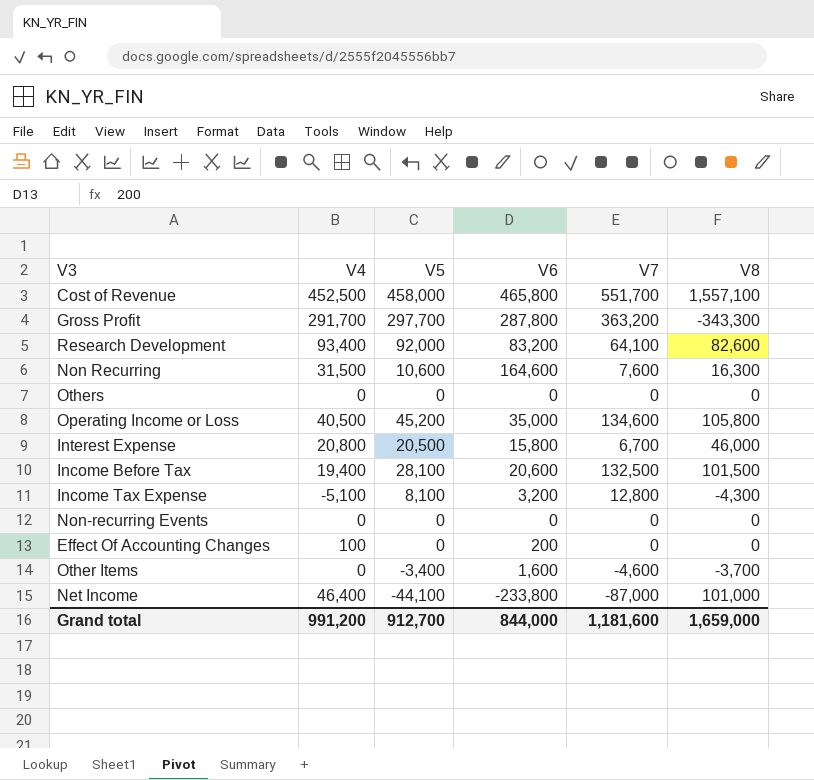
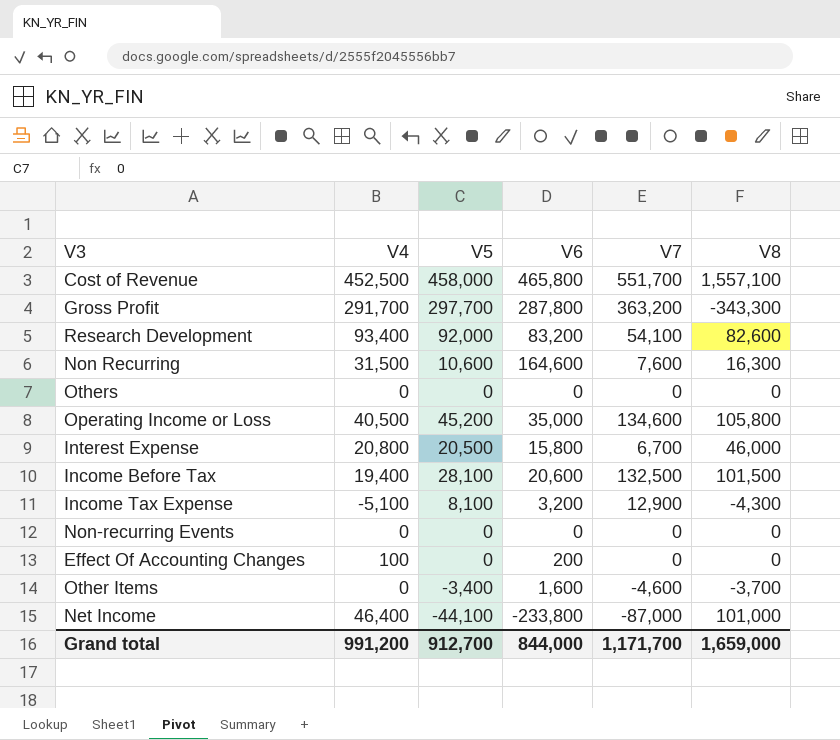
Research Development | V7: 64,100 -> 54,100
Income Tax Expense | V7: 12,800 -> 12,900
Grand total | V7: 1,181,600 -> 1,171,700

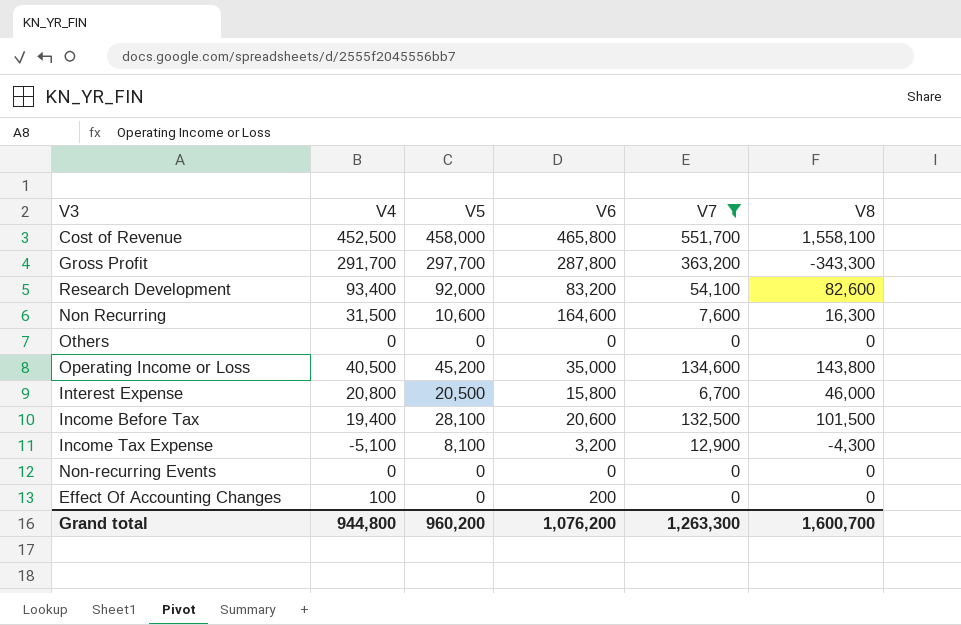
filter: none -> V7 >= 0
Cost of Revenue | V8: 1,557,100 -> 1,558,100
Operating Income or Loss | V8: 105,800 -> 143,800
Grand total | V4: 991,200 -> 944,800
Grand total | V5: 912,700 -> 960,200
Grand total | V6: 844,000 -> 1,076,200
Grand total | V7: 1,171,700 -> 1,263,300
Grand total | V8: 1,659,000 -> 1,600,700

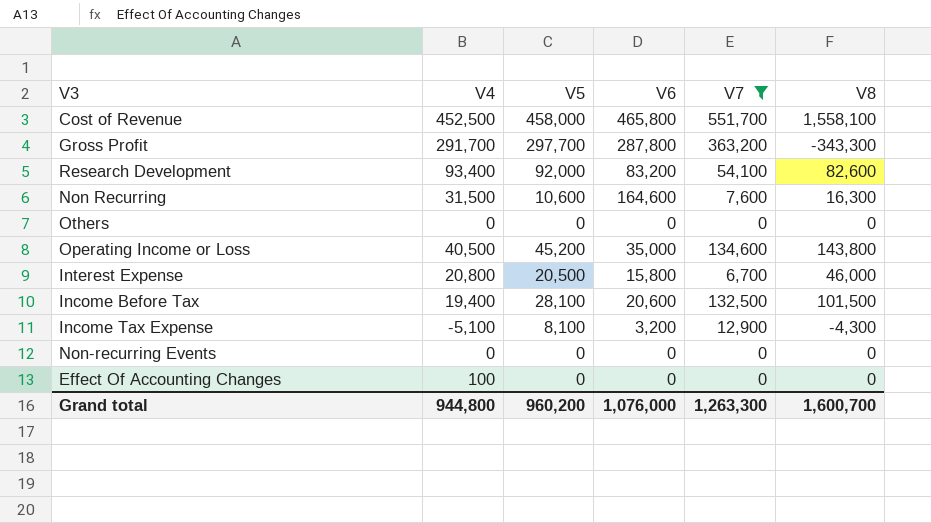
Effect Of Accounting Changes | V6: 200 -> 0
Grand total | V6: 1,076,200 -> 1,076,000

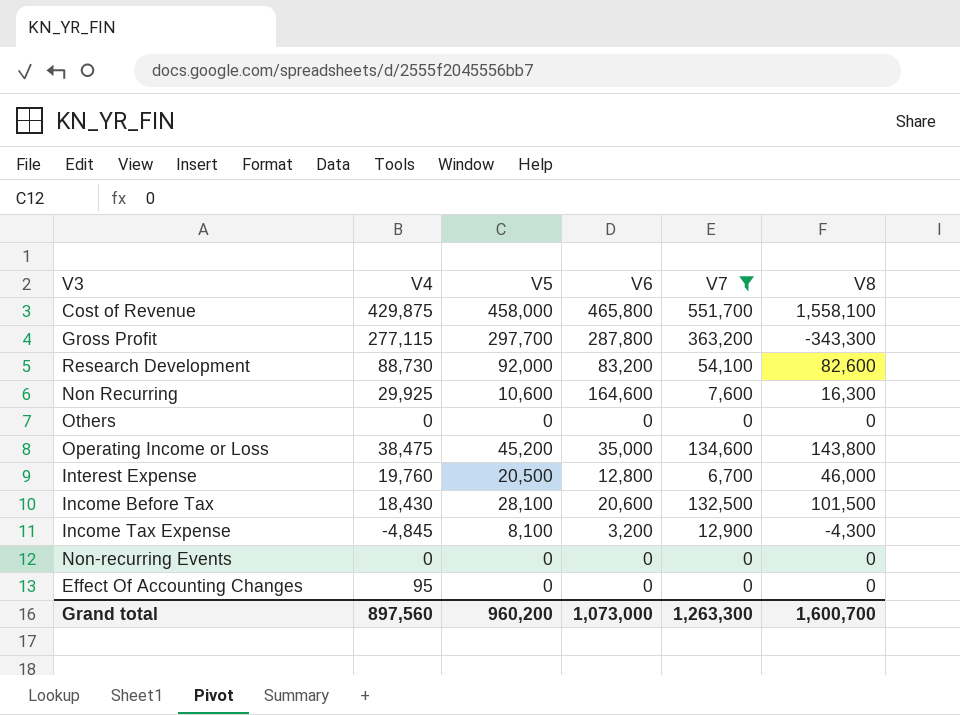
Cost of Revenue | V4: 452,500 -> 429,875
Gross Profit | V4: 291,700 -> 277,115
Research Development | V4: 93,400 -> 88,730
Non Recurring | V4: 31,500 -> 29,925
Operating Income or Loss | V4: 40,500 -> 38,475
Interest Expense | V4: 20,800 -> 19,760
Interest Expense | V6: 15,800 -> 12,800
Income Before Tax | V4: 19,400 -> 18,430
Income Tax Expense | V4: -5,100 -> -4,845
Effect Of Accounting Changes | V4: 100 -> 95
Grand total | V4: 944,800 -> 897,560
Grand total | V6: 1,076,000 -> 1,073,000

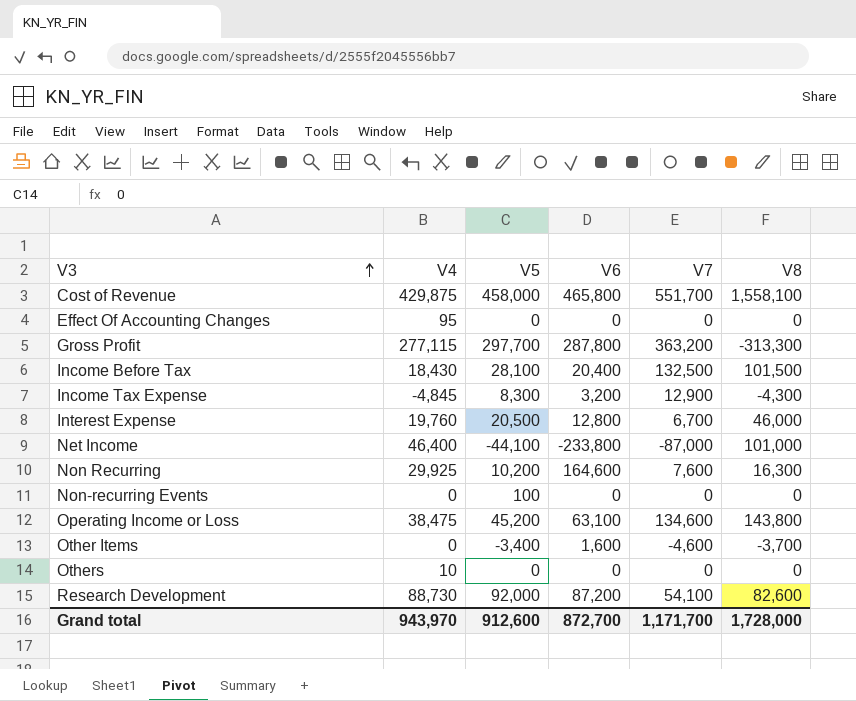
filter: V7 >= 0 -> none
row order: none -> V3 ascending
Gross Profit | V8: -343,300 -> -313,300
Income Before Tax | V6: 20,600 -> 20,400
Income Tax Expense | V5: 8,100 -> 8,300
Non Recurring | V5: 10,600 -> 10,200
Non-recurring Events | V5: 0 -> 100
Operating Income or Loss | V6: 35,000 -> 63,100
Others | V4: 0 -> 10
Research Development | V6: 83,200 -> 87,200
Grand total | V4: 897,560 -> 943,970
Grand total | V5: 960,200 -> 912,600
Grand total | V6: 1,073,000 -> 872,700
Grand total | V7: 1,263,300 -> 1,171,700
Grand total | V8: 1,600,700 -> 1,728,000

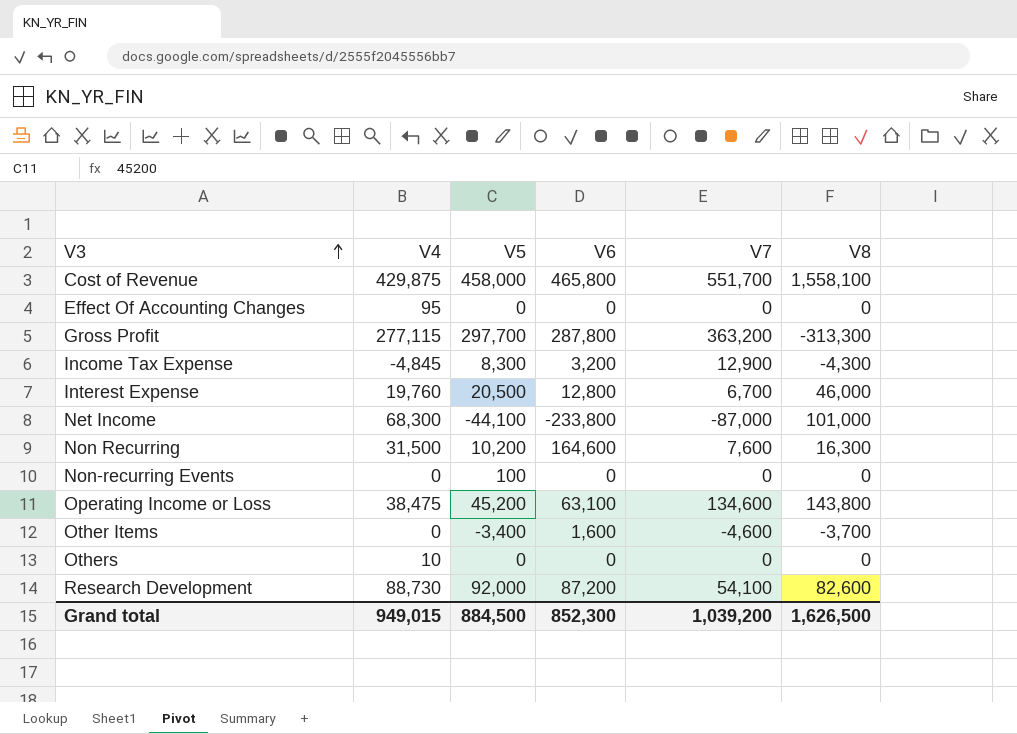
row Income Before Tax: 18,430 | 28,100 | 20,400 | 132,500 | 101,500 -> none
Net Income | V4: 46,400 -> 68,300
Non Recurring | V4: 29,925 -> 31,500
Grand total | V4: 943,970 -> 949,015
Grand total | V5: 912,600 -> 884,500
Grand total | V6: 872,700 -> 852,300
Grand total | V7: 1,171,700 -> 1,039,200
Grand total | V8: 1,728,000 -> 1,626,500

